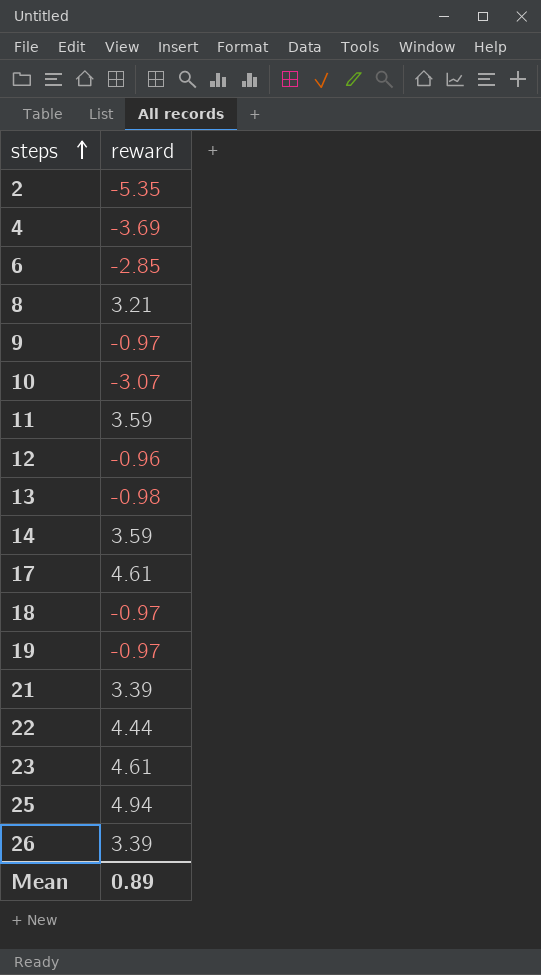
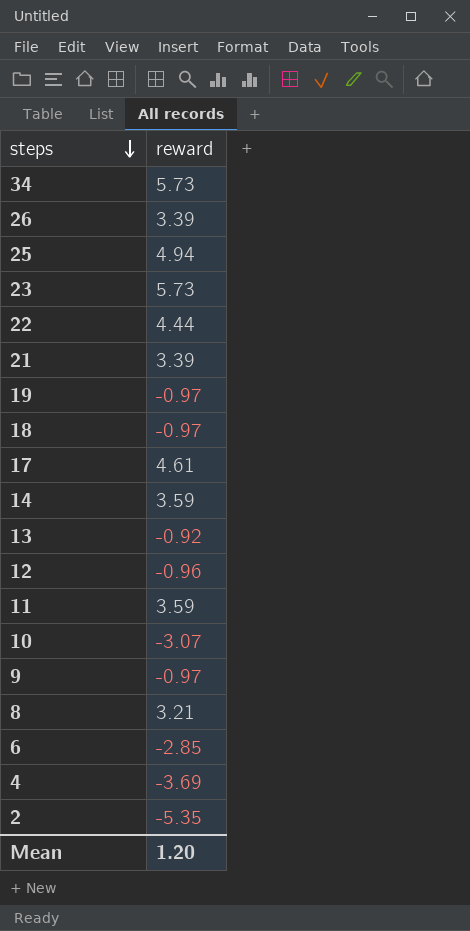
row order: steps ascending -> steps descending
row 34: none -> 5.73
23 | reward: 4.61 -> 5.73
13 | reward: -0.98 -> -0.92
Mean | reward: 0.89 -> 1.20

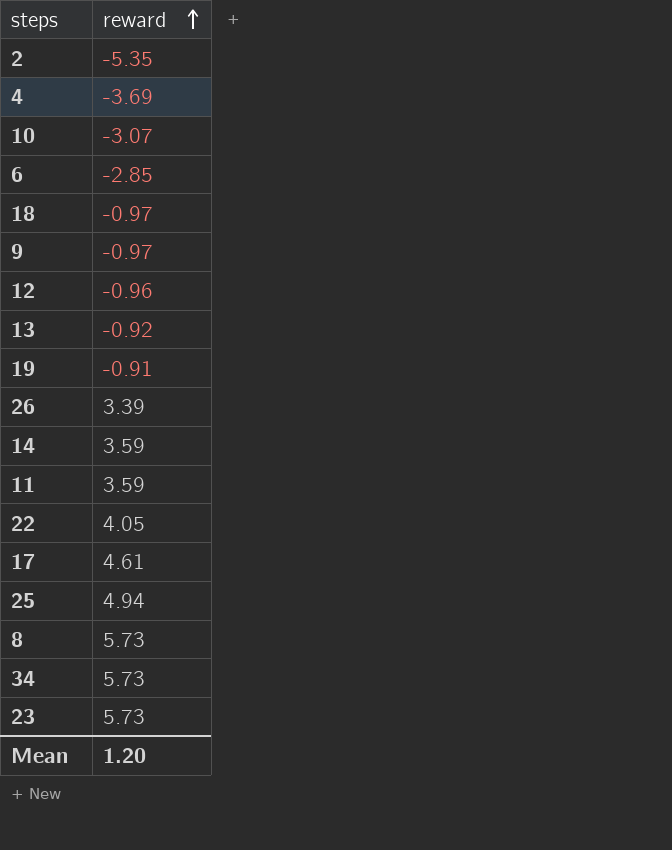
row order: steps descending -> reward ascending
row 21: 3.39 -> none
19 | reward: -0.97 -> -0.91
22 | reward: 4.44 -> 4.05
8 | reward: 3.21 -> 5.73

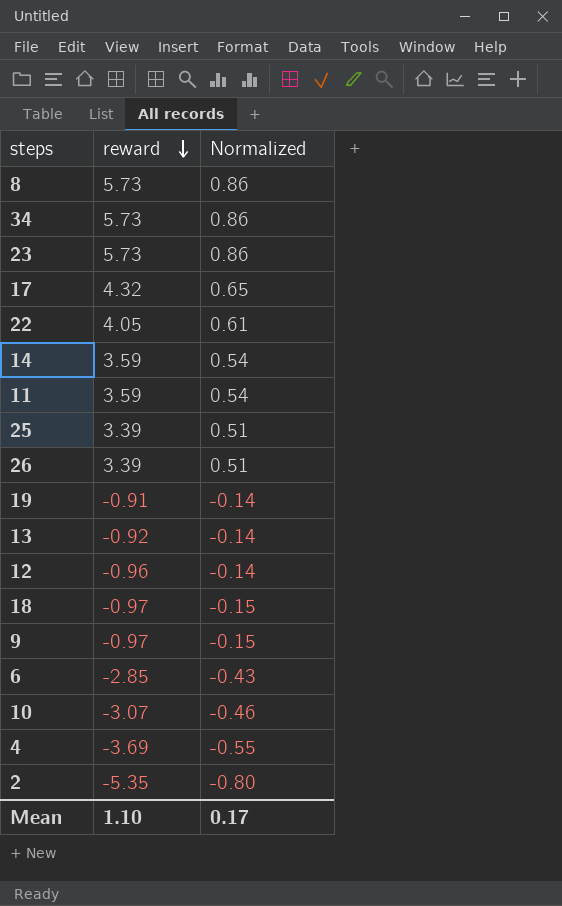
row order: reward ascending -> reward descending
column Normalized | formula: none -> [reward] * 0.15
17 | reward: 4.61 -> 4.32
25 | reward: 4.94 -> 3.39
Mean | reward: 1.20 -> 1.10

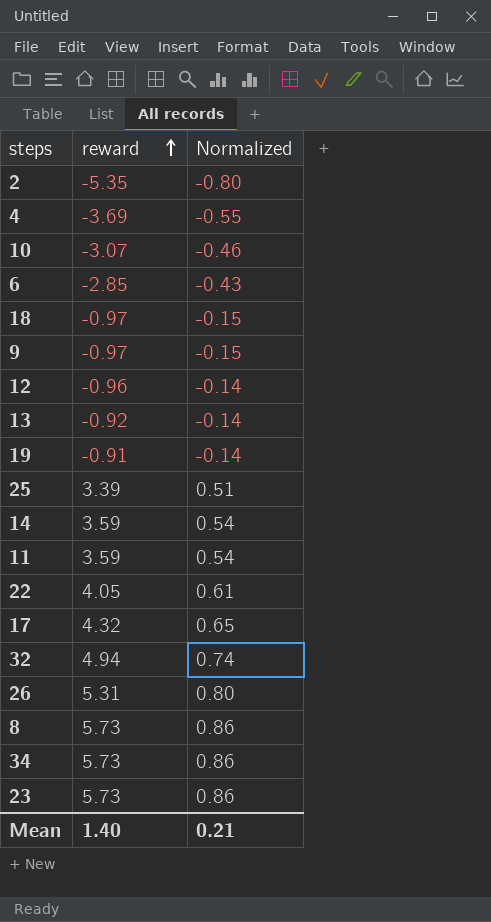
row order: reward descending -> reward ascending
row 32: none -> 4.94 | 0.74
26 | reward: 3.39 -> 5.31
26 | Normalized: 0.51 -> 0.80
Mean | reward: 1.10 -> 1.40
Mean | Normalized: 0.17 -> 0.21

